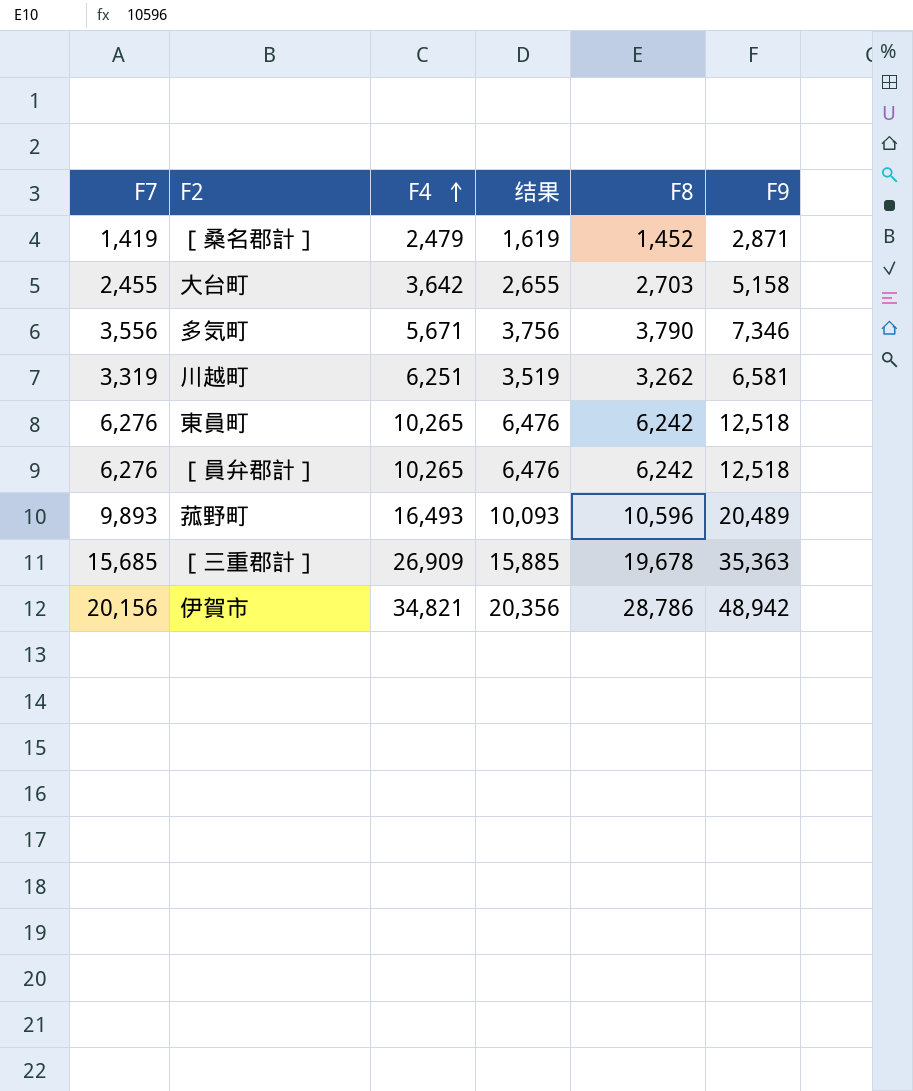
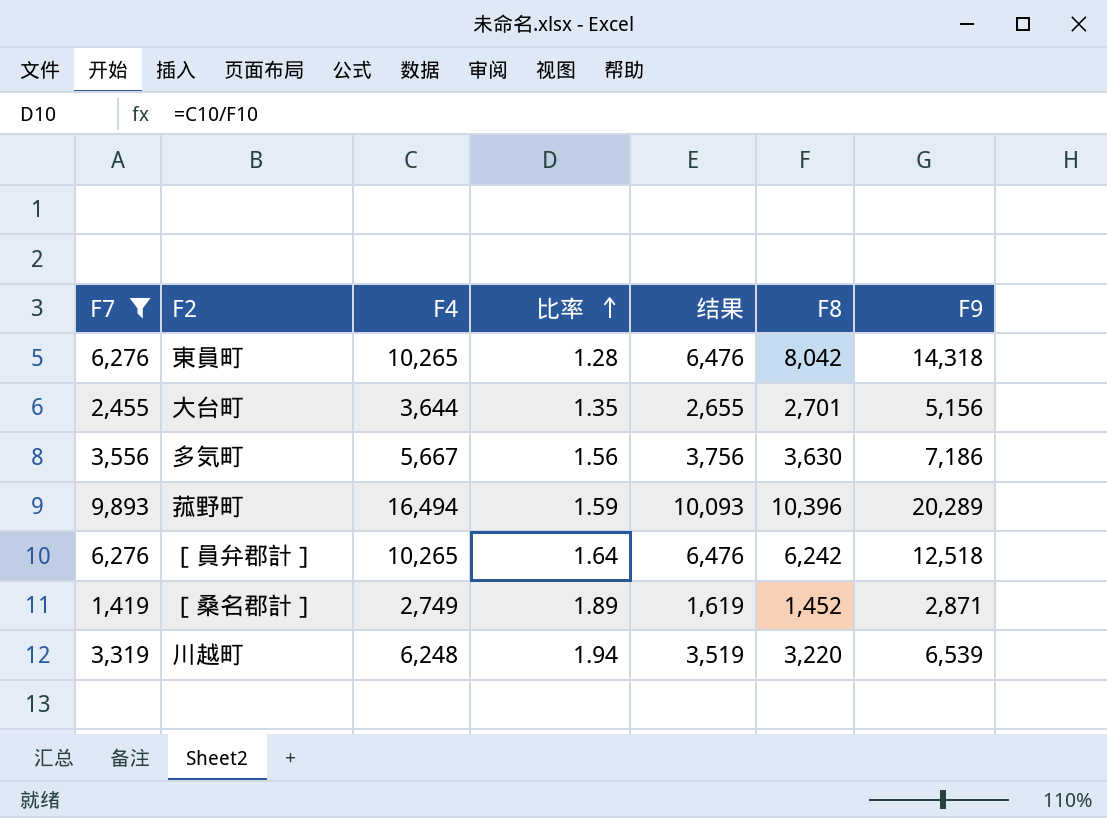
filter: none -> F7 <= 9,893
row order: F4 ascending -> 比率 ascending
column 比率 | formula: none -> [F4] / [F8]
東員町 | F8: 6,242 -> 8,042
東員町 | F9: 12,518 -> 14,318
大台町 | F4: 3,642 -> 3,644
大台町 | F8: 2,703 -> 2,701
大台町 | F9: 5,158 -> 5,156
多気町 | F4: 5,671 -> 5,667
多気町 | F8: 3,790 -> 3,630
多気町 | F9: 7,346 -> 7,186
菰野町 | F4: 16,493 -> 16,494
菰野町 | F8: 10,596 -> 10,396
菰野町 | F9: 20,489 -> 20,289
［桑名郡計］ | F4: 2,479 -> 2,749
川越町 | F4: 6,251 -> 6,248
川越町 | F8: 3,262 -> 3,220
川越町 | F9: 6,581 -> 6,539

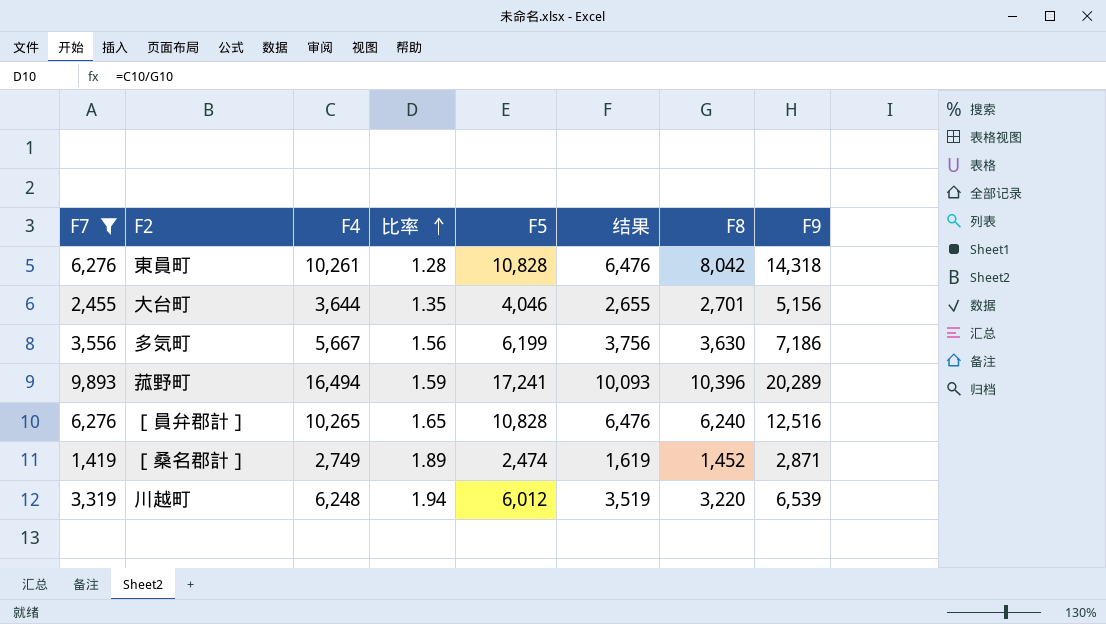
column F5 | position: none -> 5
東員町 | F4: 10,265 -> 10,261
［員弁郡計］ | 比率: 1.64 -> 1.65
［員弁郡計］ | F8: 6,242 -> 6,240
［員弁郡計］ | F9: 12,518 -> 12,516

